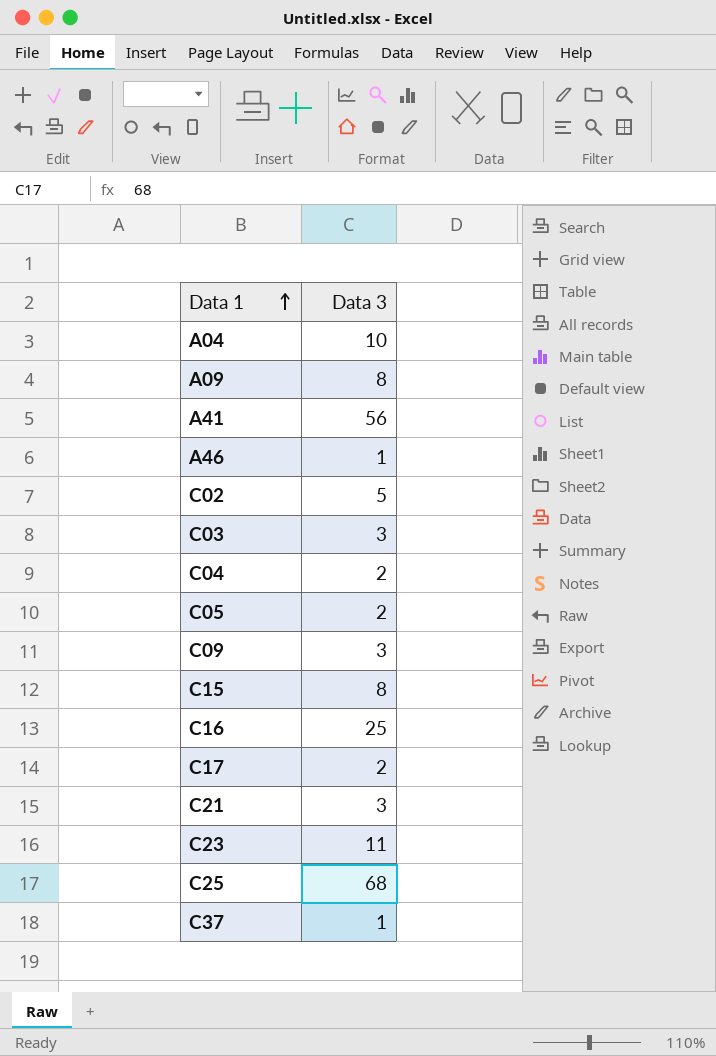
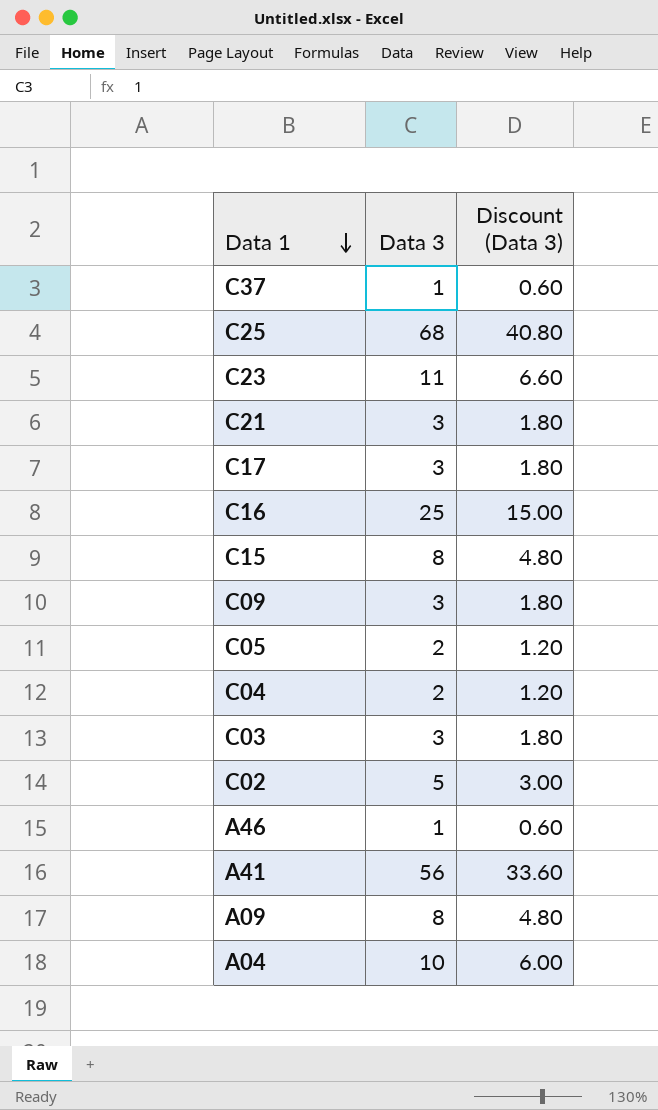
row order: Data 1 ascending -> Data 1 descending
column Discount (Data 3) | formula: none -> [Data 3] * 0.6
C17 | Data 3: 2 -> 3

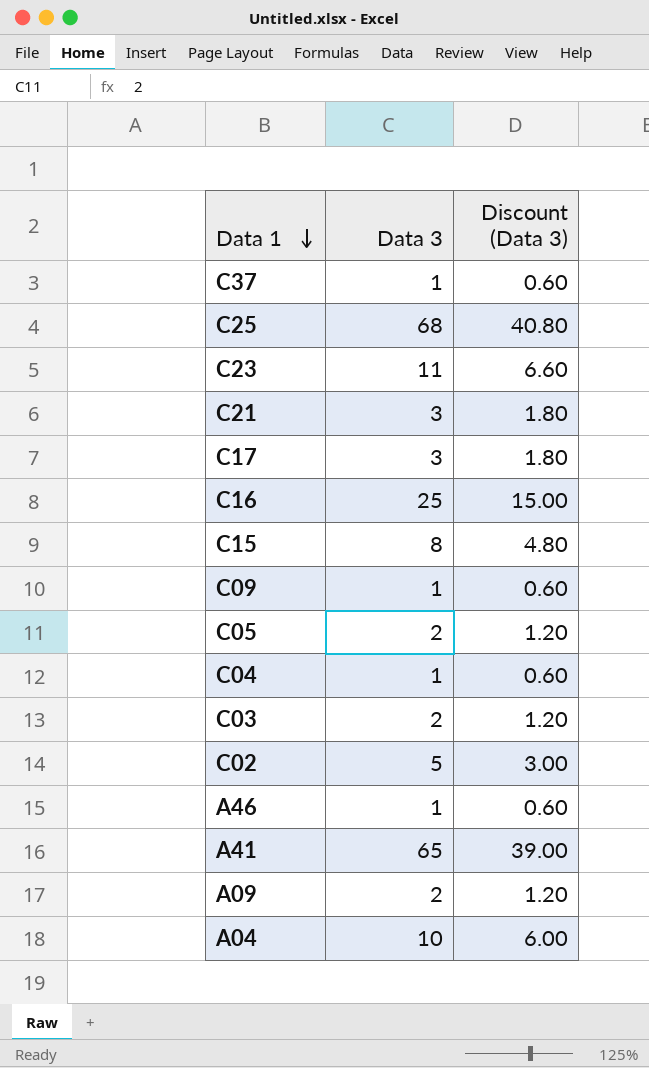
C09 | Data 3: 3 -> 1
C09 | Discount (Data 3): 1.80 -> 0.60
C04 | Data 3: 2 -> 1
C04 | Discount (Data 3): 1.20 -> 0.60
C03 | Data 3: 3 -> 2
C03 | Discount (Data 3): 1.80 -> 1.20
A41 | Data 3: 56 -> 65
A41 | Discount (Data 3): 33.60 -> 39.00
A09 | Data 3: 8 -> 2
A09 | Discount (Data 3): 4.80 -> 1.20

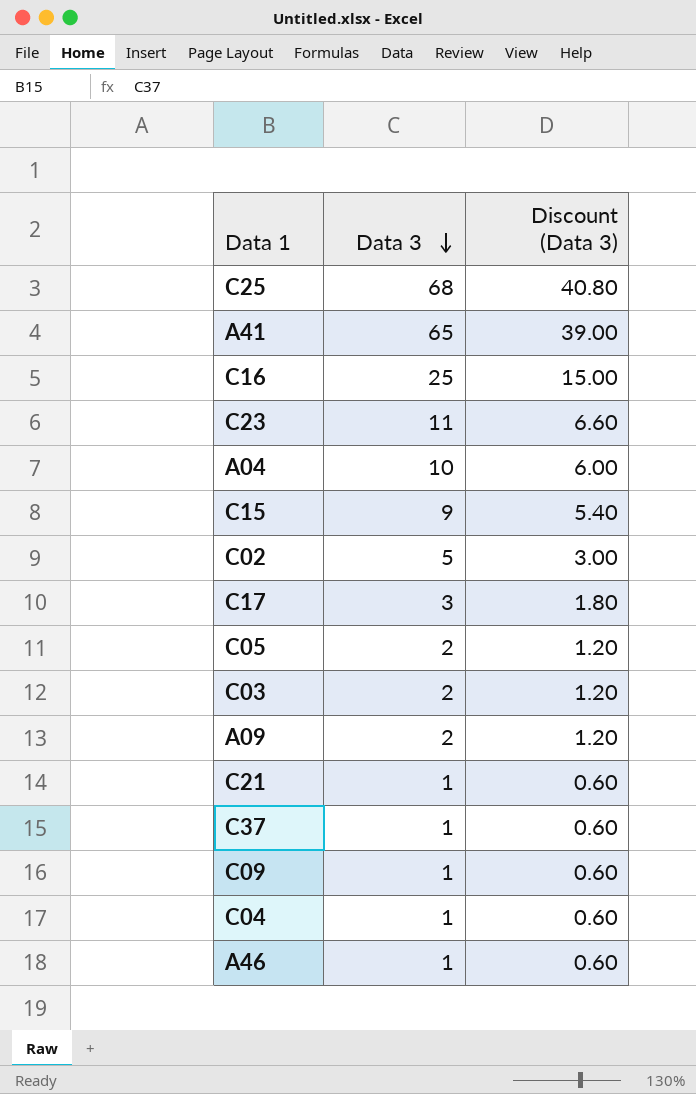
row order: Data 1 descending -> Data 3 descending
C15 | Data 3: 8 -> 9
C15 | Discount (Data 3): 4.80 -> 5.40
C21 | Data 3: 3 -> 1
C21 | Discount (Data 3): 1.80 -> 0.60

